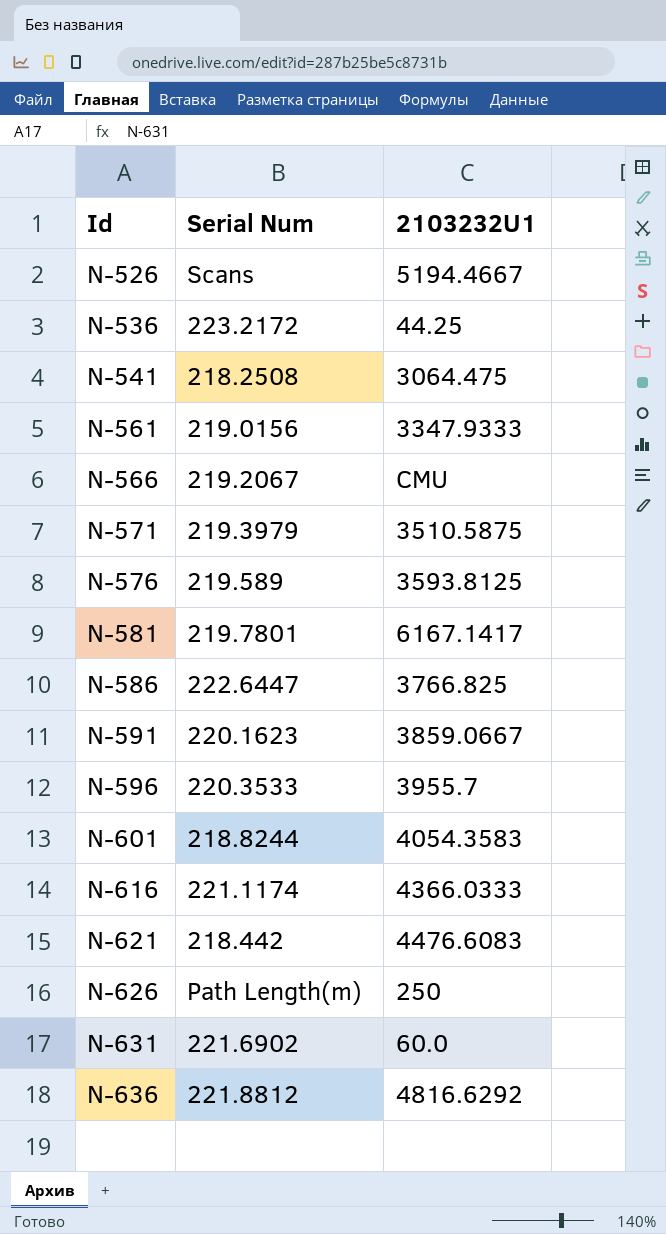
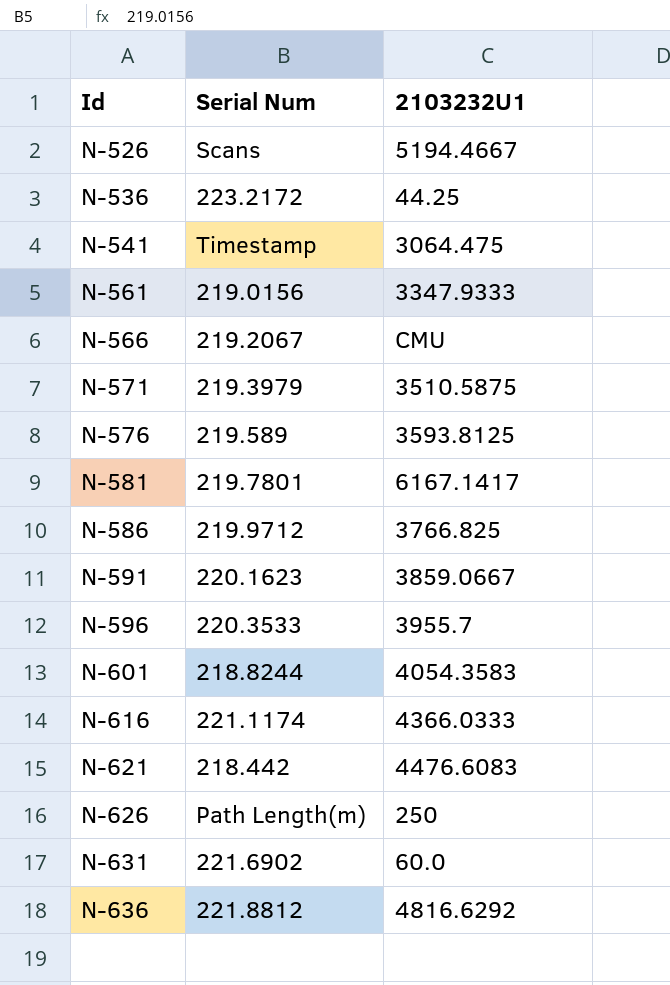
N-541 | Serial Num: 218.2508 -> Timestamp
N-586 | Serial Num: 222.6447 -> 219.9712

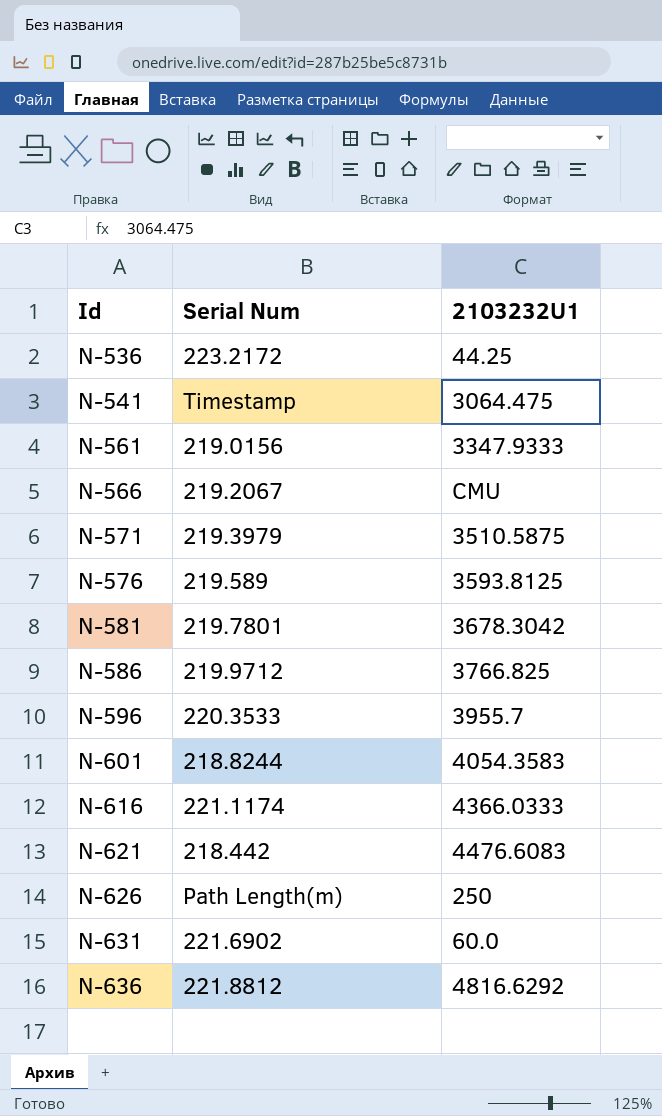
row N-526: Scans | 5194.4667 -> none
row N-591: 220.1623 | 3859.0667 -> none
N-581 | 2103232U1: 6167.1417 -> 3678.3042

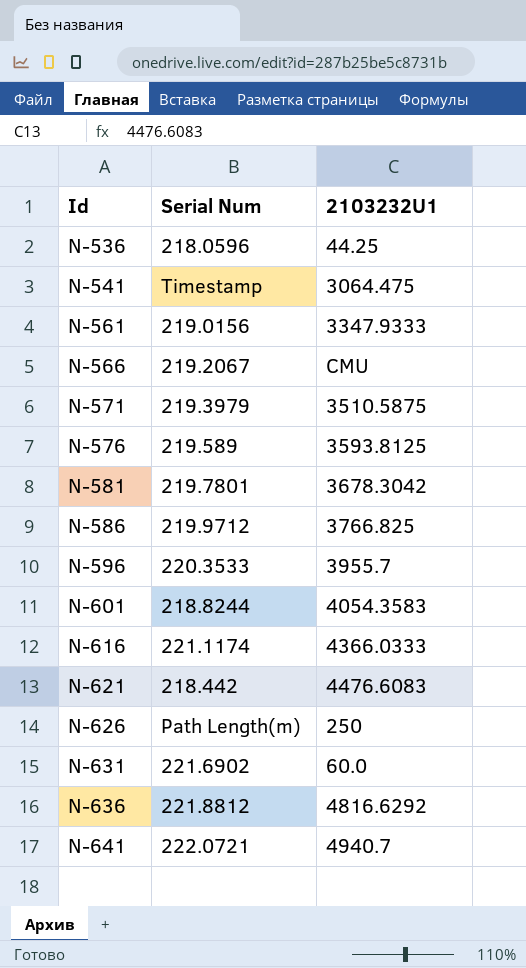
N-536 | Serial Num: 223.2172 -> 218.0596
row N-641: none -> 222.0721 | 4940.7

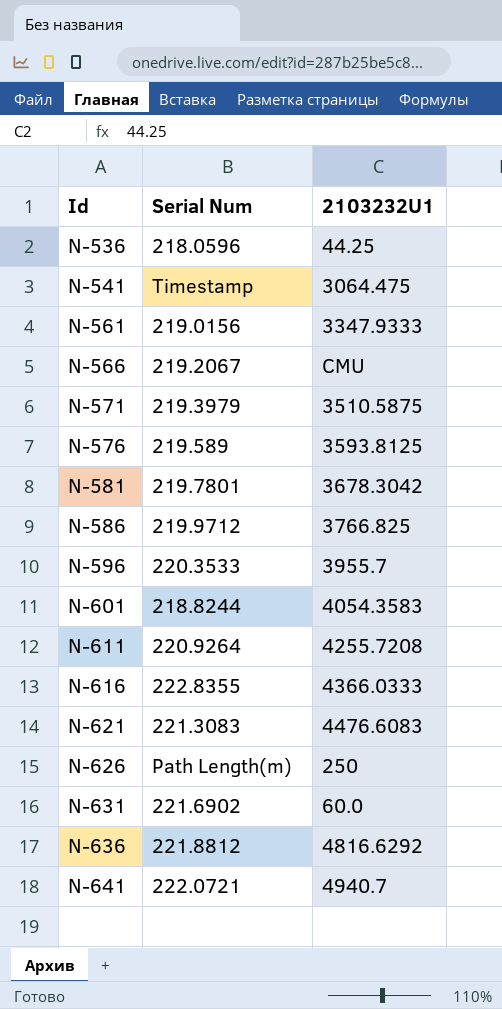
row N-611: none -> 220.9264 | 4255.7208
N-616 | Serial Num: 221.1174 -> 222.8355
N-621 | Serial Num: 218.442 -> 221.3083

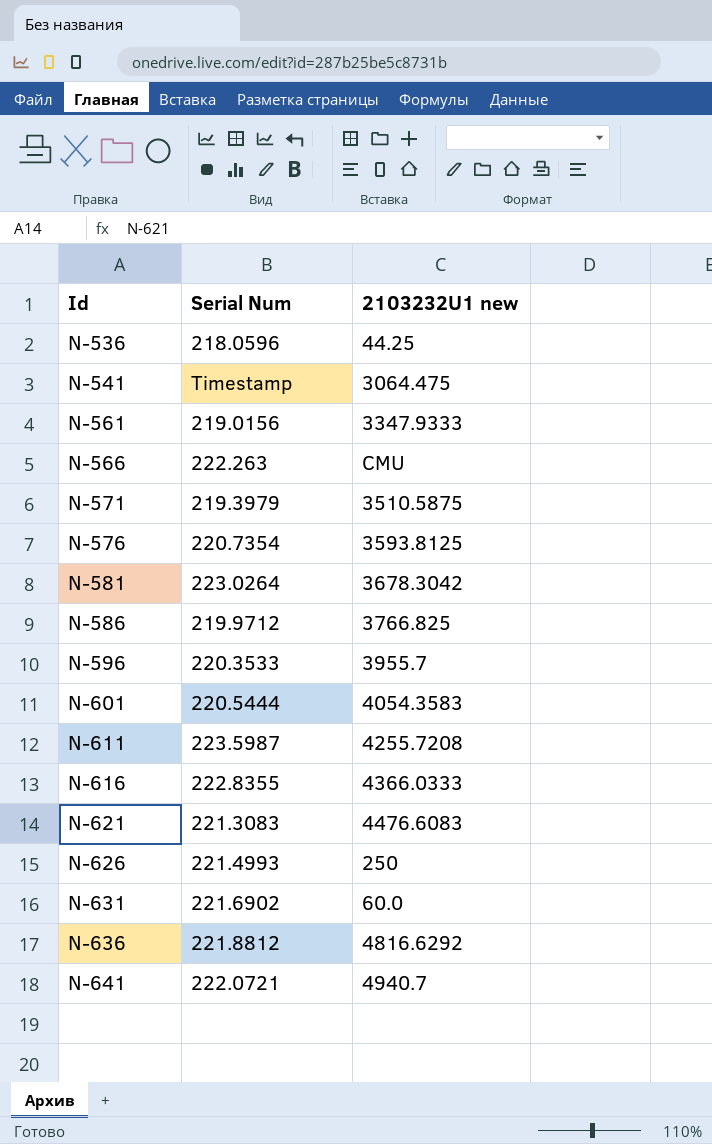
column name: 2103232U1 -> 2103232U1 new
N-566 | Serial Num: 219.2067 -> 222.263
N-576 | Serial Num: 219.589 -> 220.7354
N-581 | Serial Num: 219.7801 -> 223.0264
N-601 | Serial Num: 218.8244 -> 220.5444
N-611 | Serial Num: 220.9264 -> 223.5987
N-626 | Serial Num: Path Length(m) -> 221.4993

